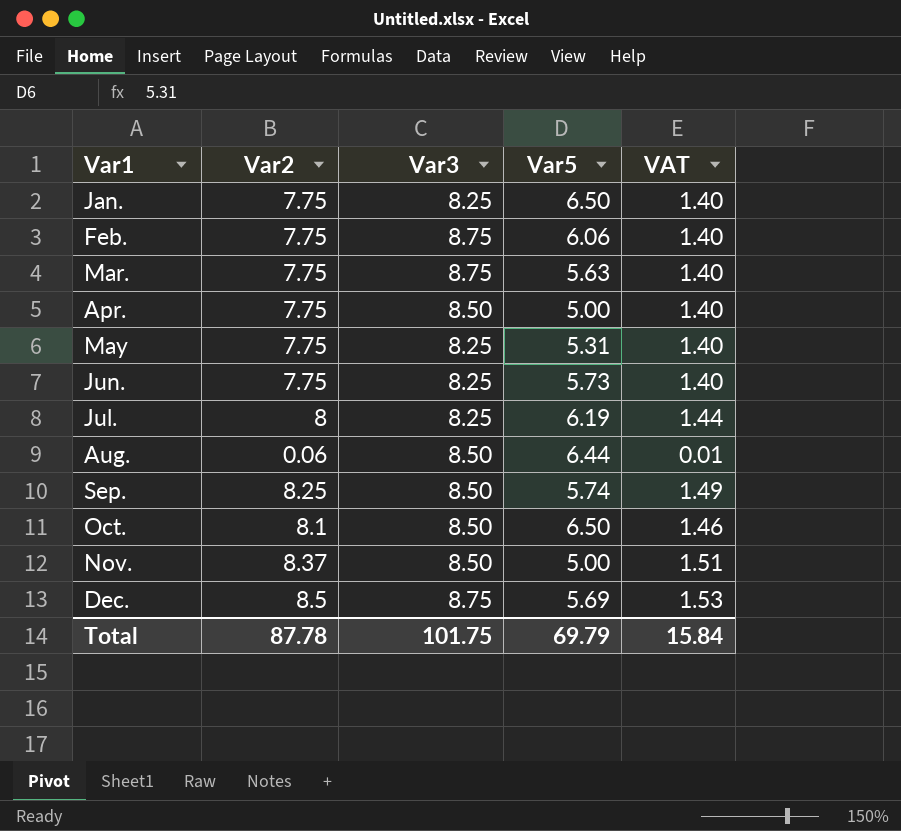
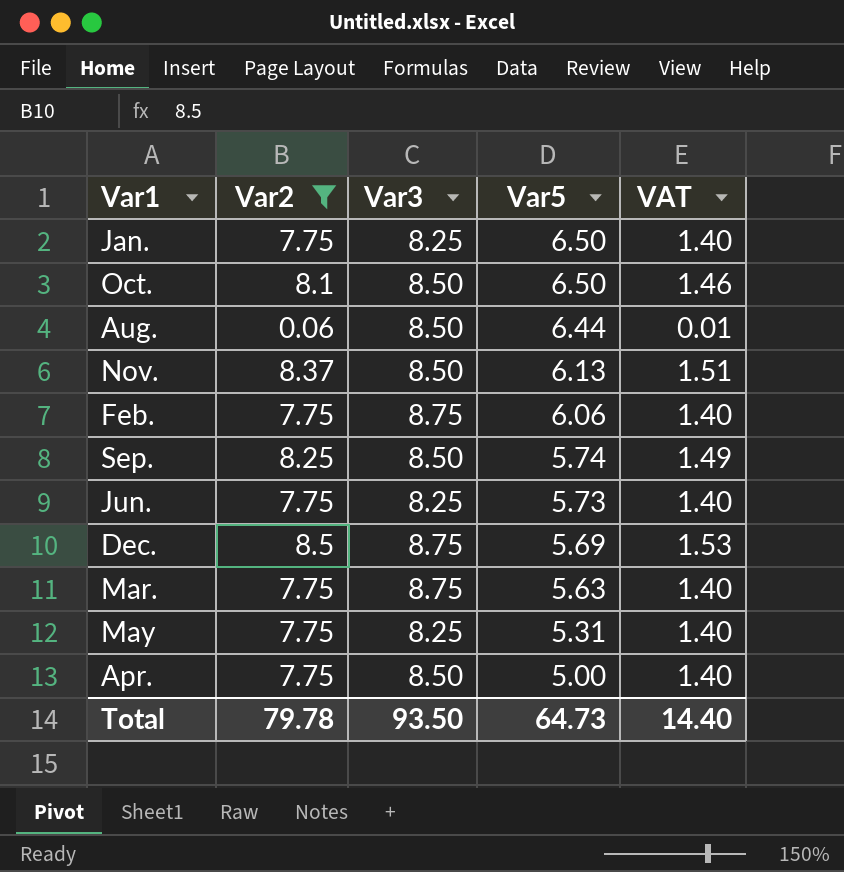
filter: none -> Var2 != 8
row order: none -> Var5 descending
Nov. | Var5: 5.00 -> 6.13
Total | Var2: 87.78 -> 79.78
Total | Var3: 101.75 -> 93.50
Total | Var5: 69.79 -> 64.73
Total | VAT: 15.84 -> 14.40

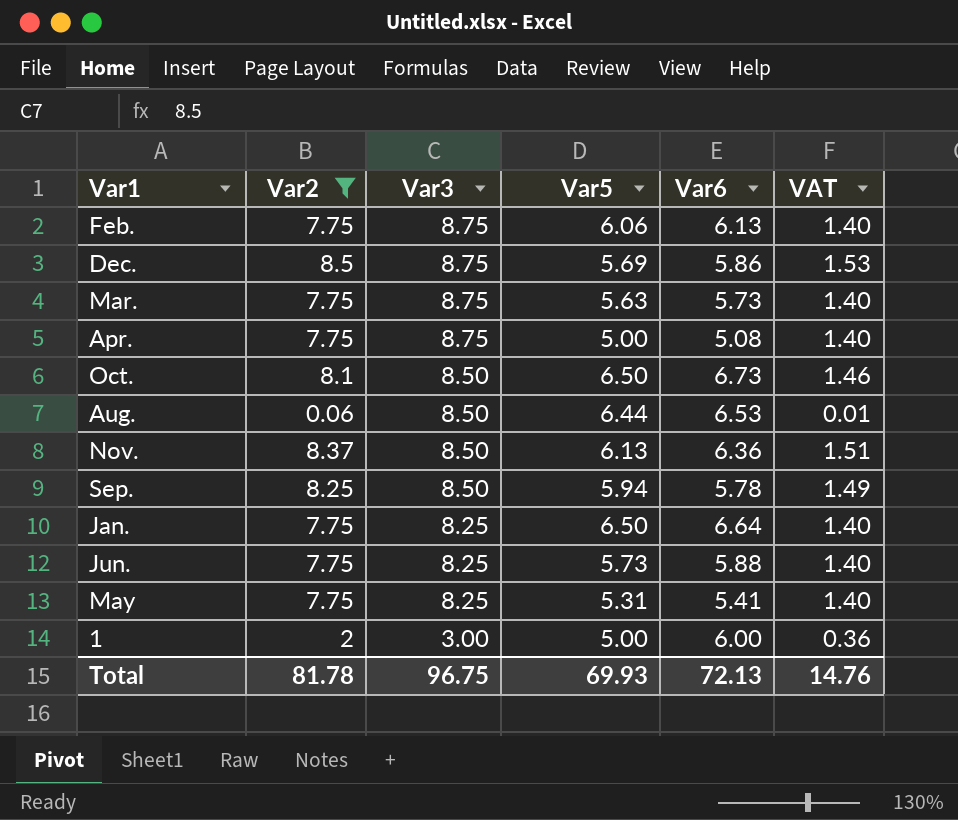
row order: Var5 descending -> Var3 descending
column Var6 | position: none -> 5
Apr. | Var3: 8.50 -> 8.75
Sep. | Var5: 5.74 -> 5.94
row 1: none -> 2 | 3.00 | 5.00 | 6.00 | 0.36
Total | Var2: 79.78 -> 81.78
Total | Var3: 93.50 -> 96.75
Total | Var5: 64.73 -> 69.93
Total | VAT: 14.40 -> 14.76

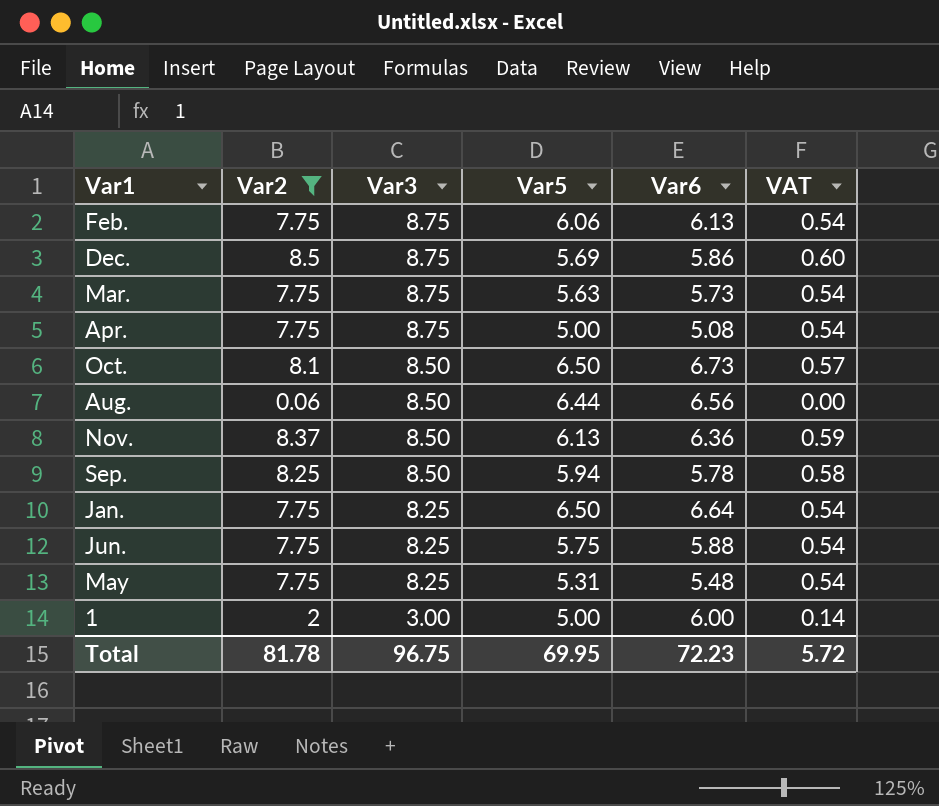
column VAT | formula: [Var2] * 0.18 -> [Var2] * 0.07
Aug. | Var6: 6.53 -> 6.56
Jun. | Var5: 5.73 -> 5.75
May | Var6: 5.41 -> 5.48
Total | Var5: 69.93 -> 69.95
Total | Var6: 72.13 -> 72.23
Total | VAT: 14.76 -> 5.72

